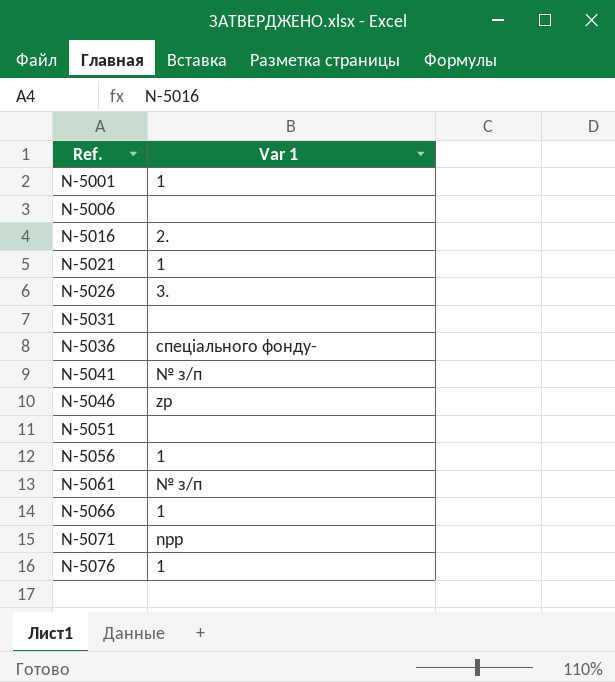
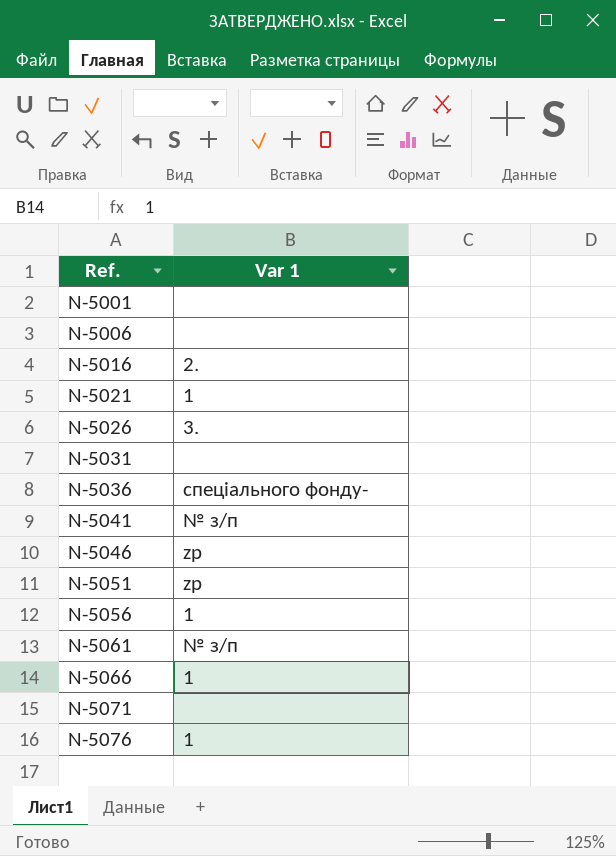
N-5001 | Var 1: 1 -> none
N-5051 | Var 1: none -> zp
N-5071 | Var 1: npp -> none

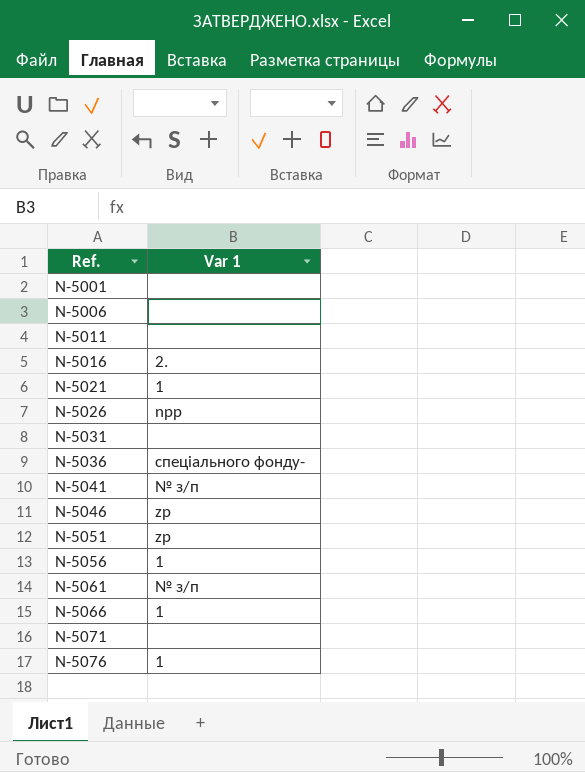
row N-5011: none -> none
N-5026 | Var 1: 3. -> npp

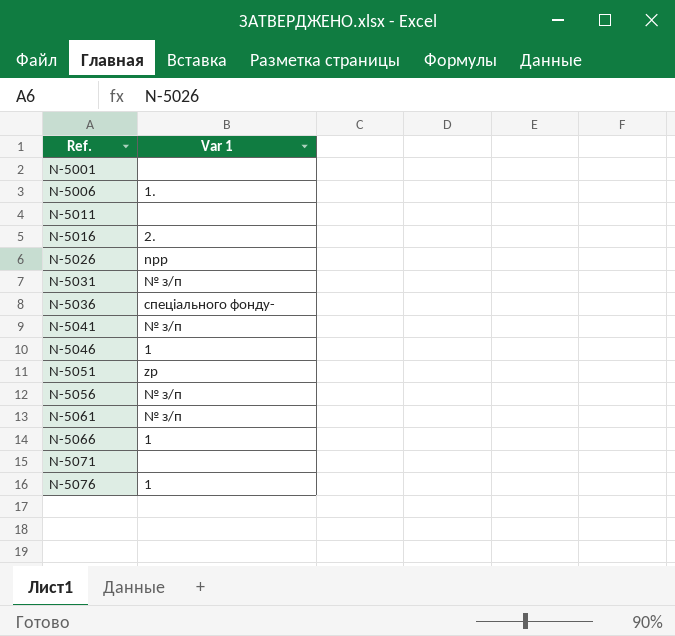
row N-5021: 1 -> none
N-5006 | Var 1: none -> 1.
N-5031 | Var 1: none -> № з/п
N-5046 | Var 1: zp -> 1
N-5056 | Var 1: 1 -> № з/п

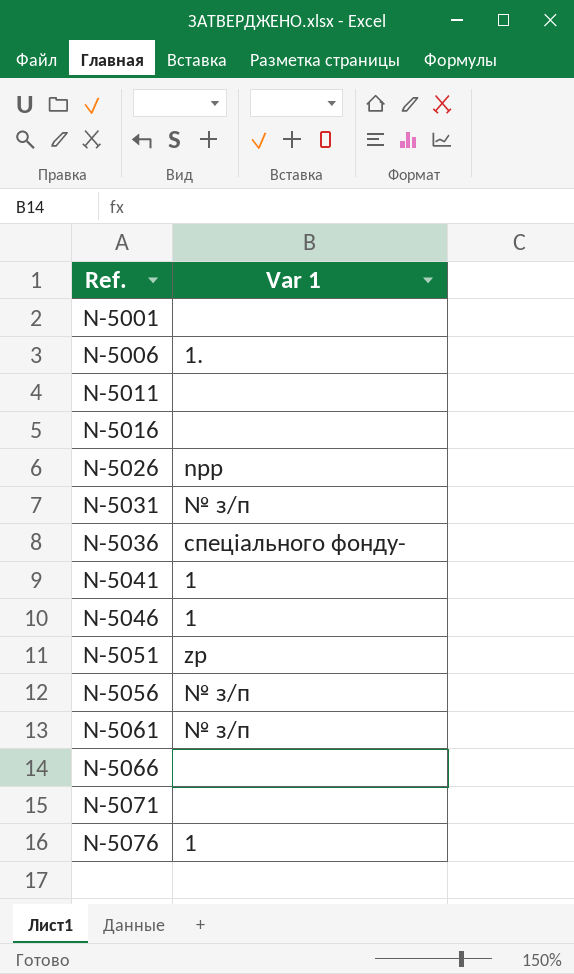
N-5016 | Var 1: 2. -> none
N-5041 | Var 1: № з/п -> 1
N-5066 | Var 1: 1 -> none

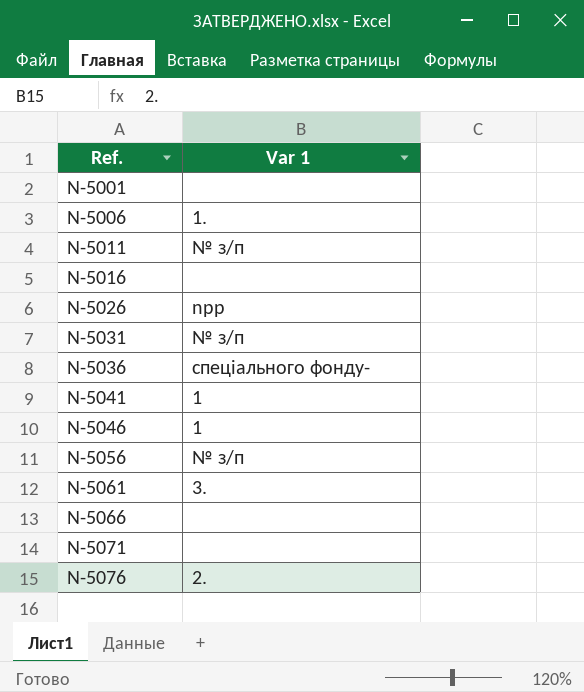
row N-5051: zp -> none
N-5011 | Var 1: none -> № з/п
N-5061 | Var 1: № з/п -> 3.
N-5076 | Var 1: 1 -> 2.

